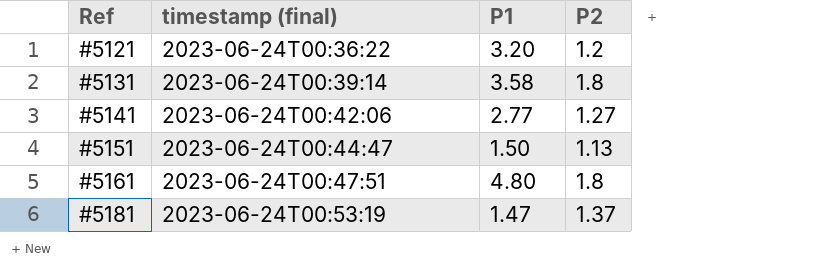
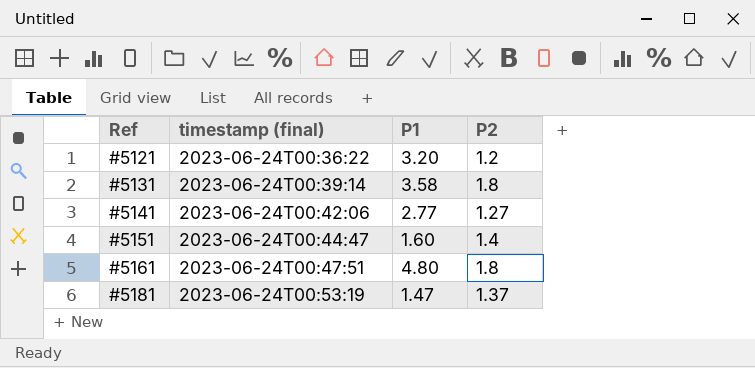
#5151 | P1: 1.50 -> 1.60
#5151 | P2: 1.13 -> 1.4

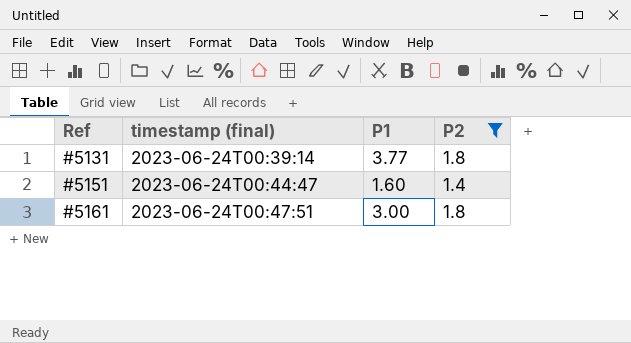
filter: none -> P2 >= 1.4
#5131 | P1: 3.58 -> 3.77
#5161 | P1: 4.80 -> 3.00

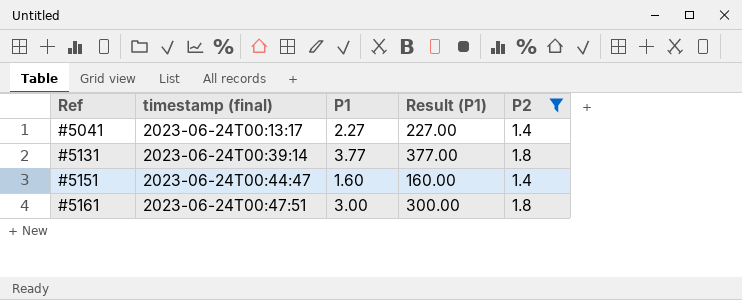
column Result (P1) | formula: none -> [P1] * 100
row #5041: none -> 2023-06-24T00:13:17 | 2.27 | 227.00 | 1.4

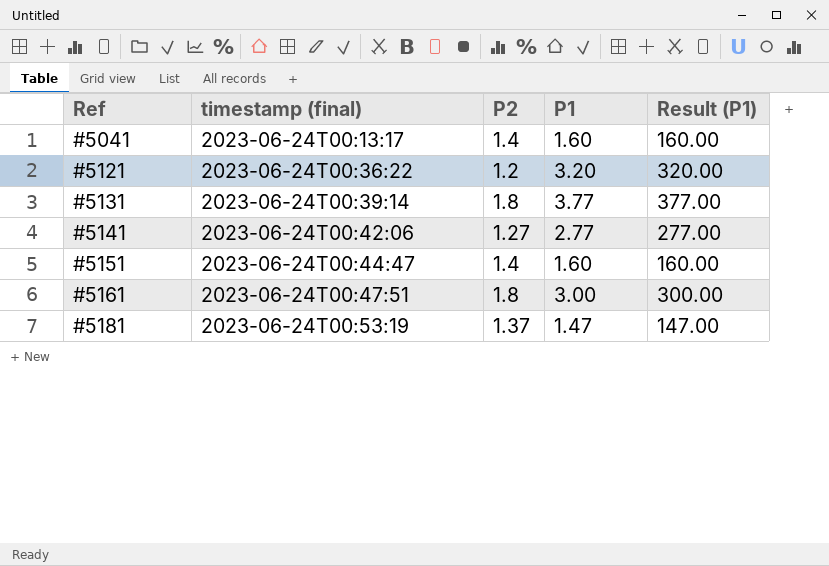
filter: P2 >= 1.4 -> none
column P2 | position: 5 -> 3
#5041 | P1: 2.27 -> 1.60
#5041 | Result (P1): 227.00 -> 160.00

